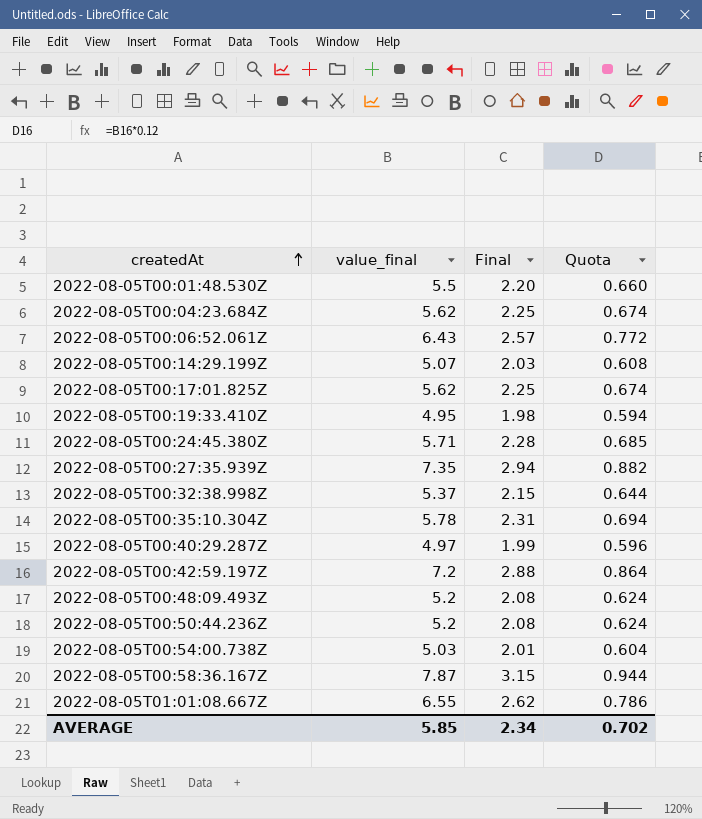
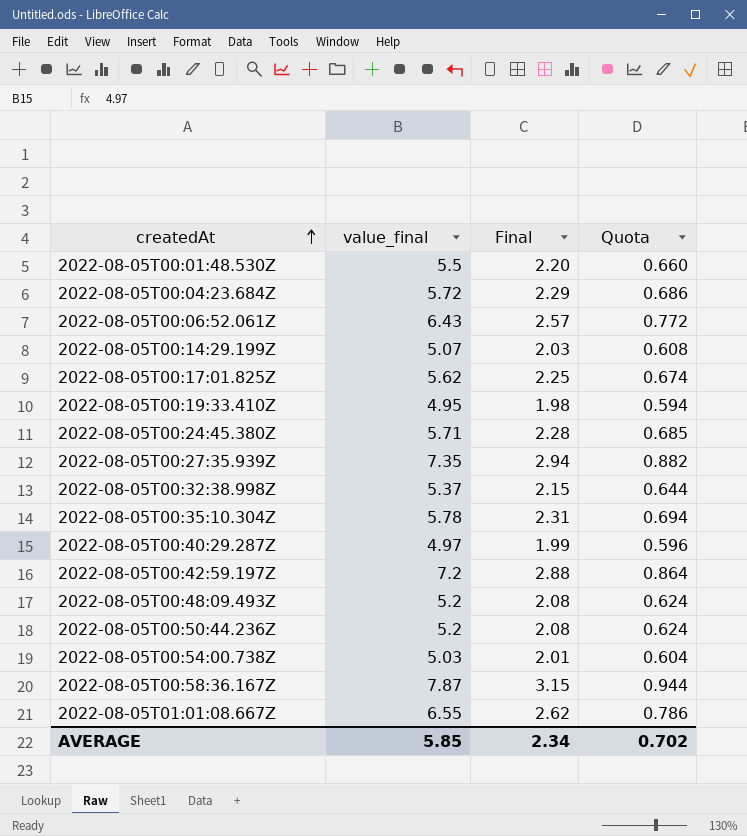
2022-08-05T00:04:23.684Z | value_final: 5.62 -> 5.72
2022-08-05T00:04:23.684Z | Final: 2.25 -> 2.29
2022-08-05T00:04:23.684Z | Quota: 0.674 -> 0.686

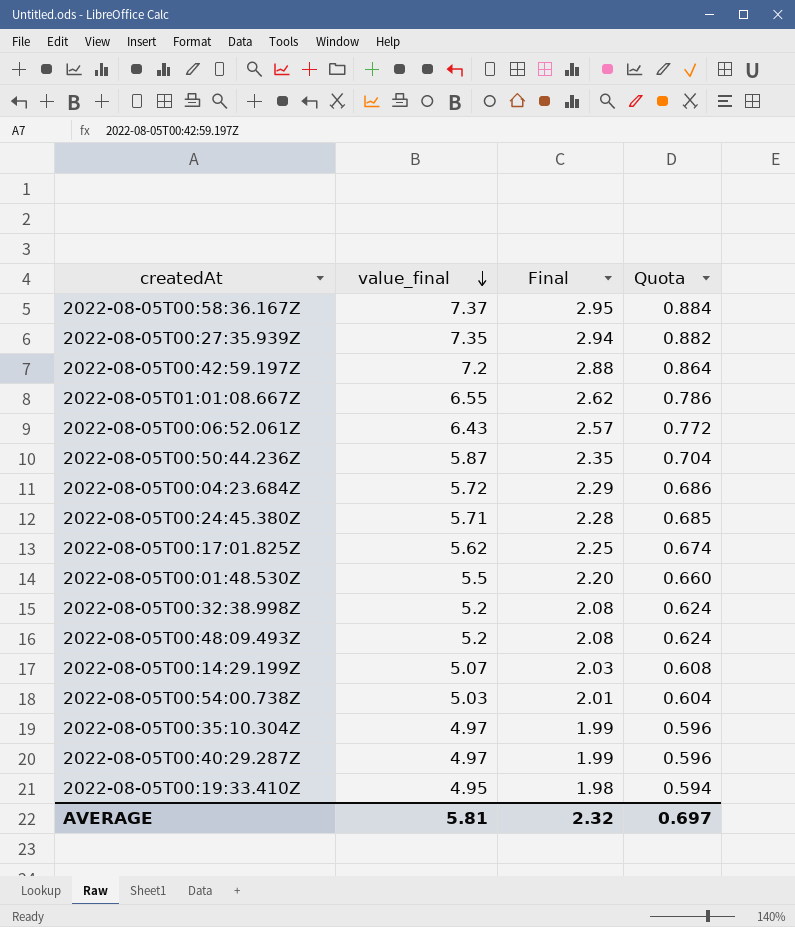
row order: createdAt ascending -> value_final descending
2022-08-05T00:58:36.167Z | value_final: 7.87 -> 7.37
2022-08-05T00:58:36.167Z | Final: 3.15 -> 2.95
2022-08-05T00:58:36.167Z | Quota: 0.944 -> 0.884
2022-08-05T00:50:44.236Z | value_final: 5.2 -> 5.87
2022-08-05T00:50:44.236Z | Final: 2.08 -> 2.35
2022-08-05T00:50:44.236Z | Quota: 0.624 -> 0.704
2022-08-05T00:32:38.998Z | value_final: 5.37 -> 5.2
2022-08-05T00:32:38.998Z | Final: 2.15 -> 2.08
2022-08-05T00:32:38.998Z | Quota: 0.644 -> 0.624
2022-08-05T00:35:10.304Z | value_final: 5.78 -> 4.97
2022-08-05T00:35:10.304Z | Final: 2.31 -> 1.99
2022-08-05T00:35:10.304Z | Quota: 0.694 -> 0.596
AVERAGE | value_final: 5.85 -> 5.81
AVERAGE | Final: 2.34 -> 2.32
AVERAGE | Quota: 0.702 -> 0.697

